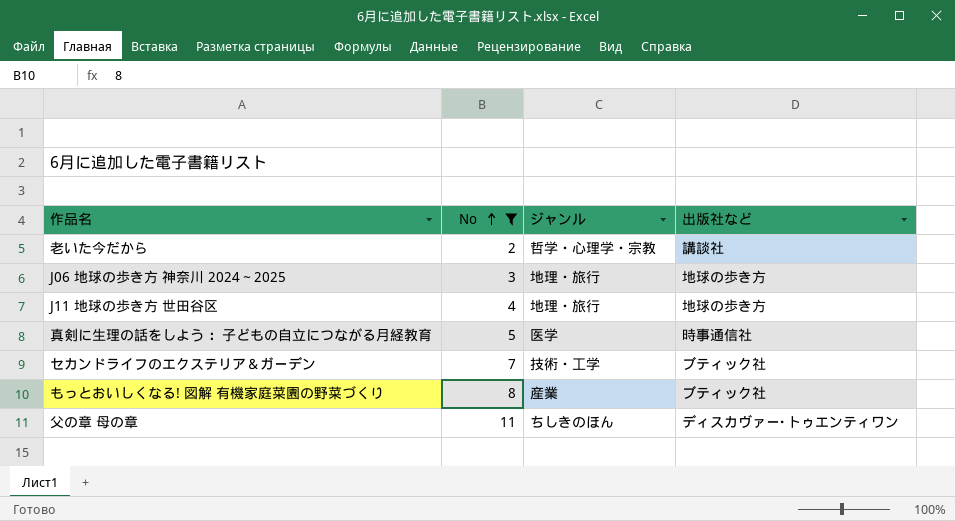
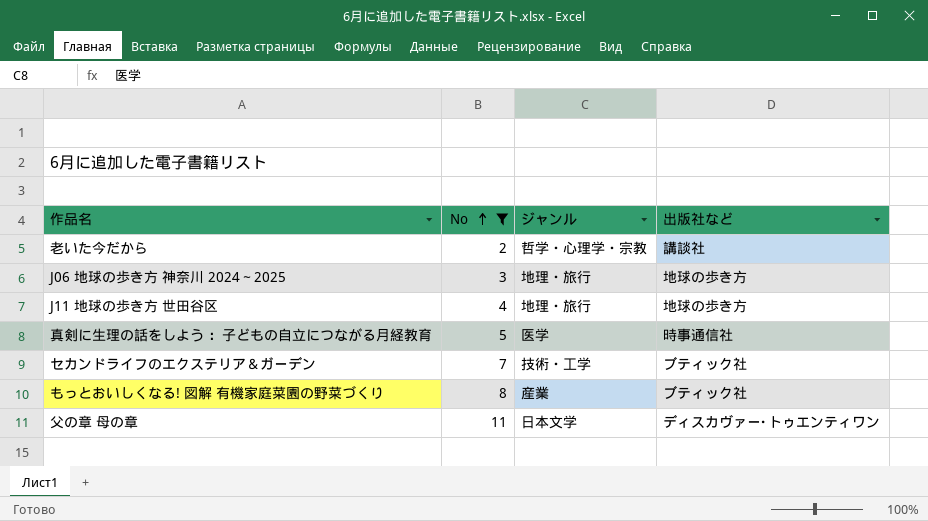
父の章 母の章 | ジャンル: ちしきのほん -> 日本文学

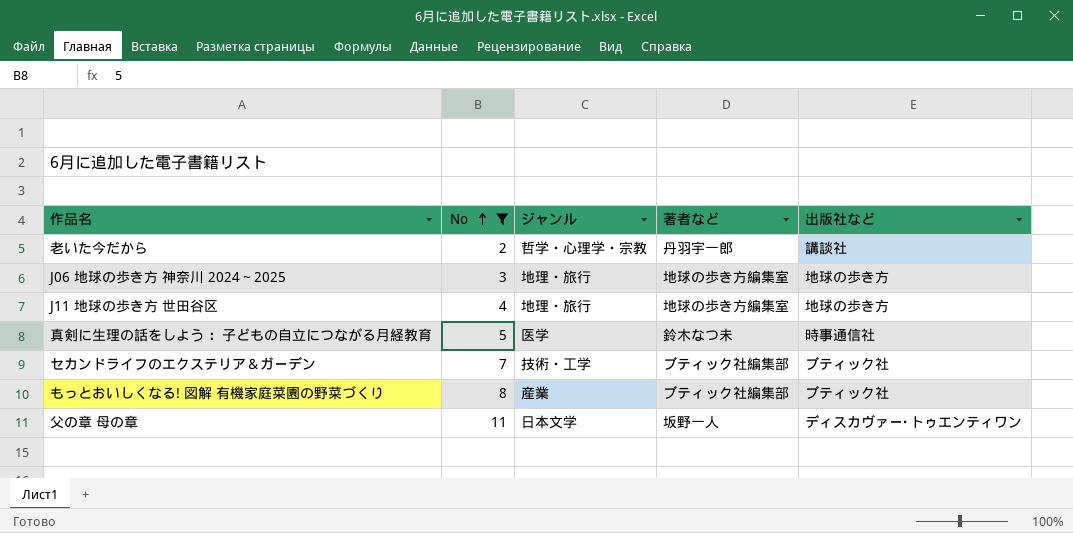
column 著者など | position: none -> 4

